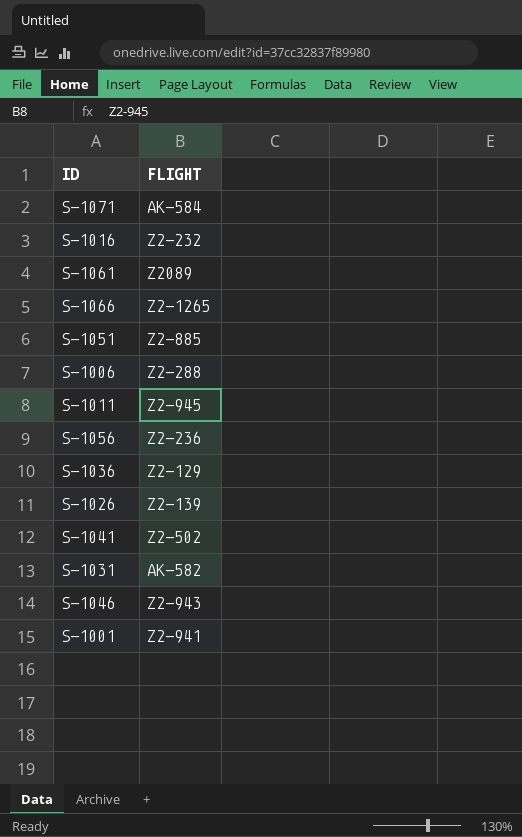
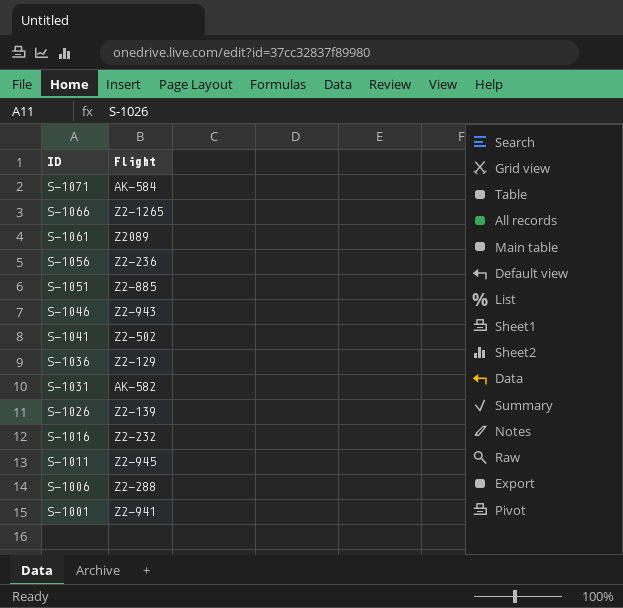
row order: none -> ID descending
column name: FLIGHT -> Flight

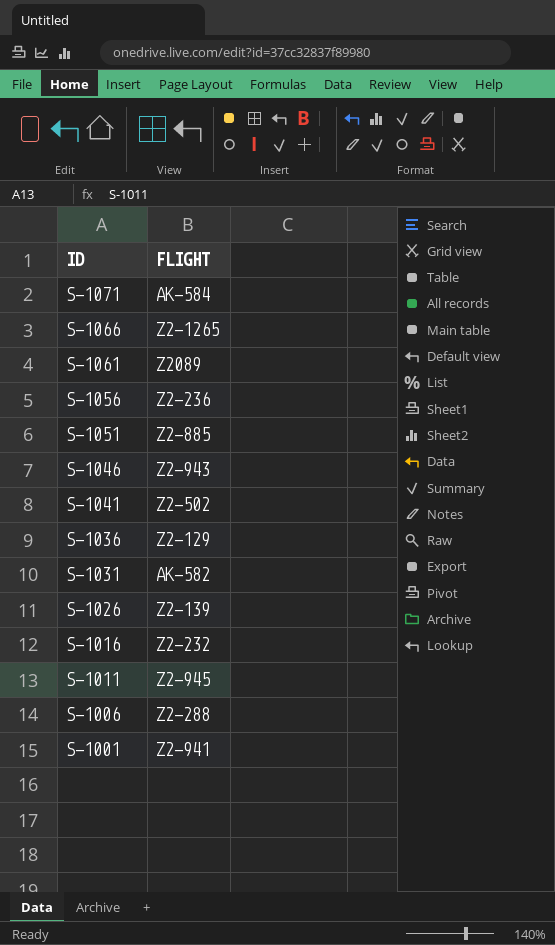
column name: Flight -> FLIGHT

